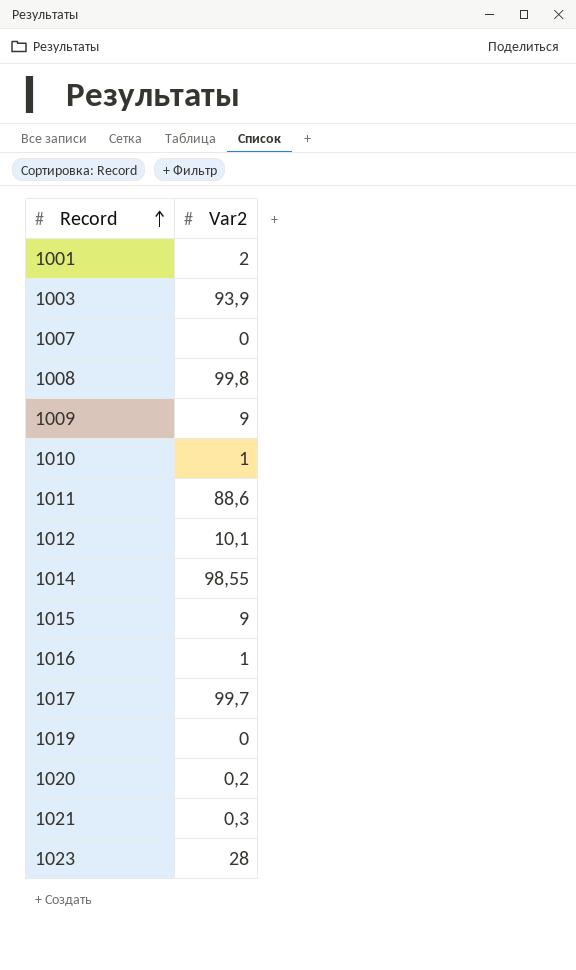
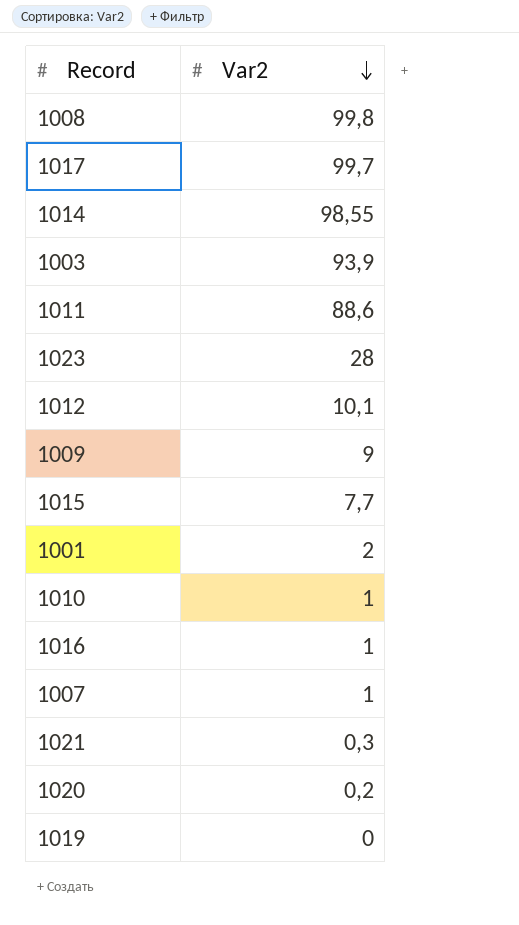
row order: Record ascending -> Var2 descending
1015 | Var2: 9 -> 7,7
1007 | Var2: 0 -> 1

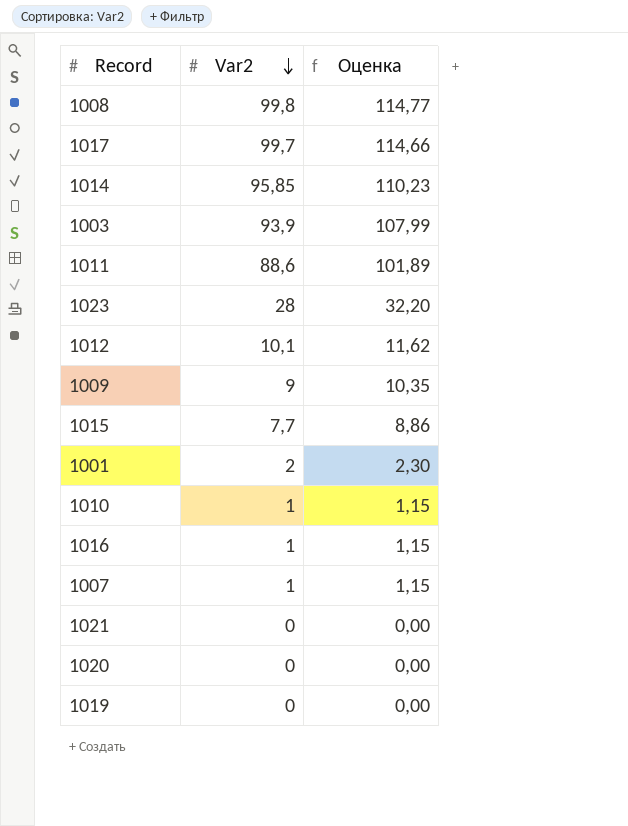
column Оценка | formula: none -> [Var2] * 1,15
1014 | Var2: 98,55 -> 95,85
1021 | Var2: 0,3 -> 0
1020 | Var2: 0,2 -> 0

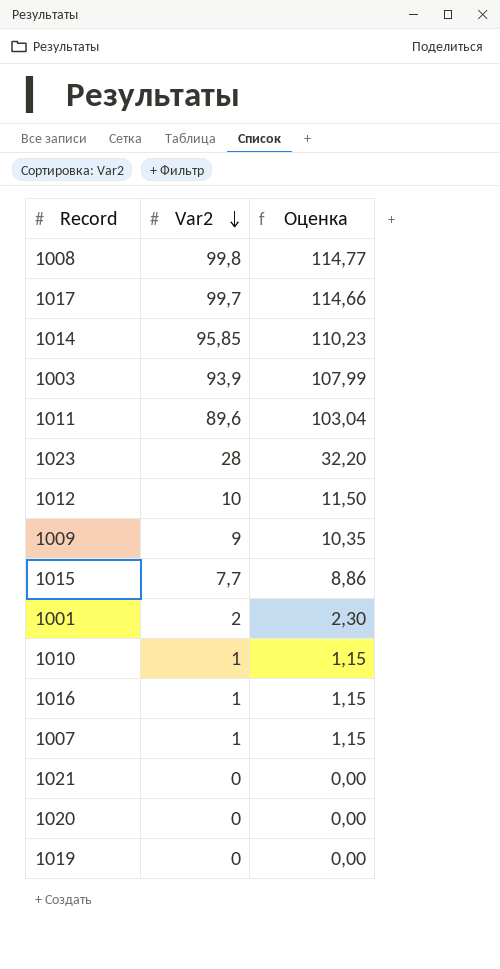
1011 | Var2: 88,6 -> 89,6
1011 | Оценка: 101,89 -> 103,04
1012 | Var2: 10,1 -> 10
1012 | Оценка: 11,62 -> 11,50

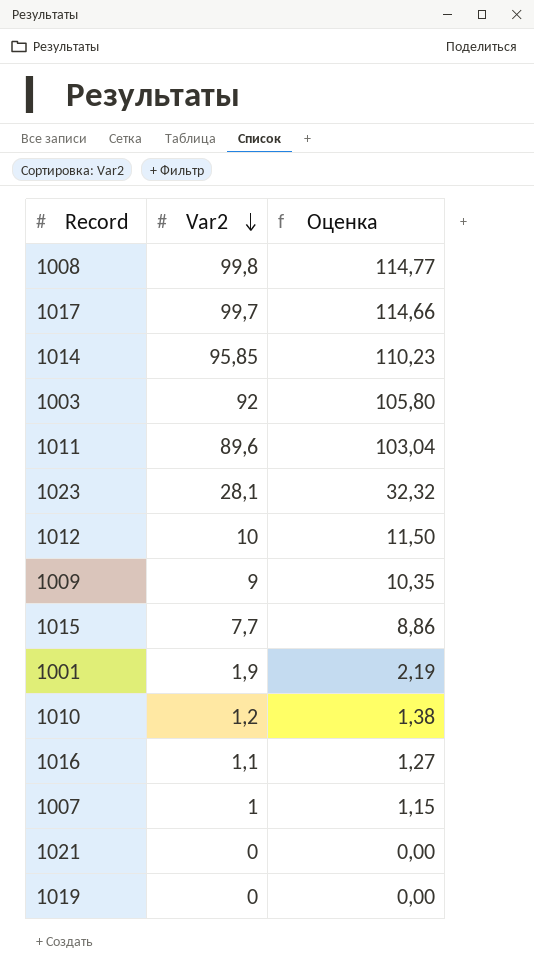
row 1020: 0 | 0,00 -> none
1003 | Var2: 93,9 -> 92
1003 | Оценка: 107,99 -> 105,80
1023 | Var2: 28 -> 28,1
1023 | Оценка: 32,20 -> 32,32
1001 | Var2: 2 -> 1,9
1001 | Оценка: 2,30 -> 2,19
1010 | Var2: 1 -> 1,2
1010 | Оценка: 1,15 -> 1,38
1016 | Var2: 1 -> 1,1
1016 | Оценка: 1,15 -> 1,27

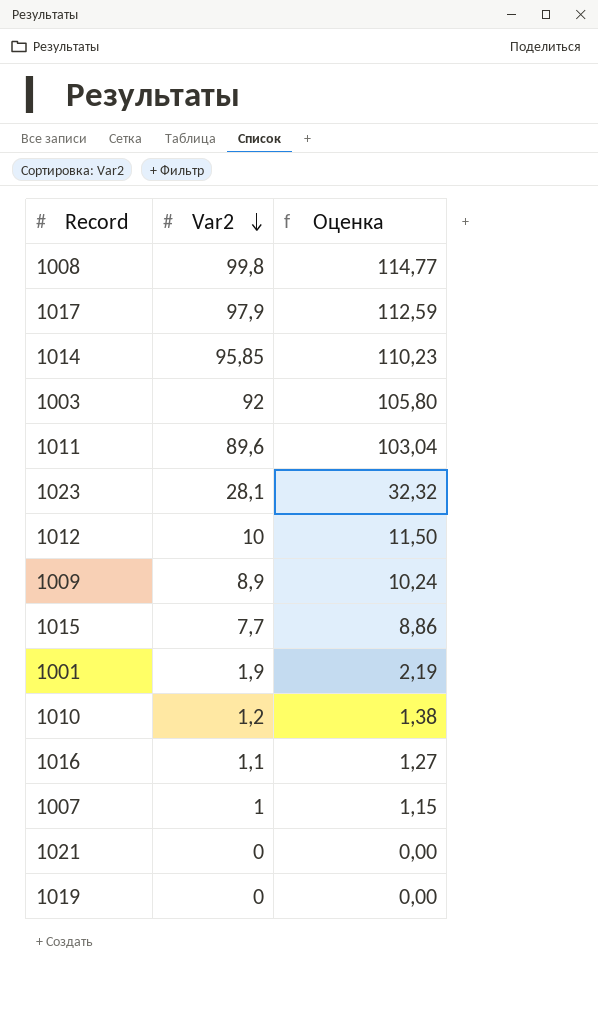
1017 | Var2: 99,7 -> 97,9
1017 | Оценка: 114,66 -> 112,59
1009 | Var2: 9 -> 8,9
1009 | Оценка: 10,35 -> 10,24

